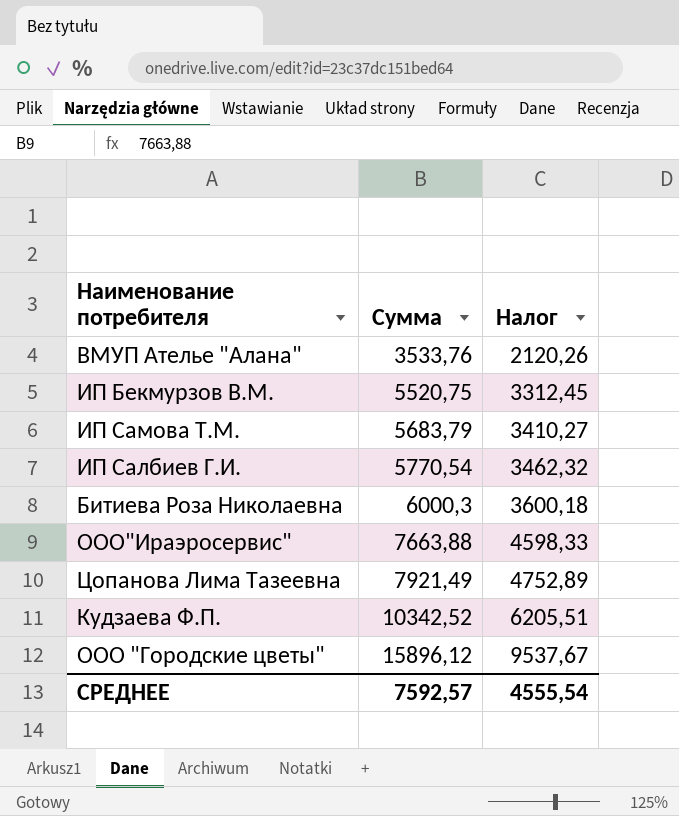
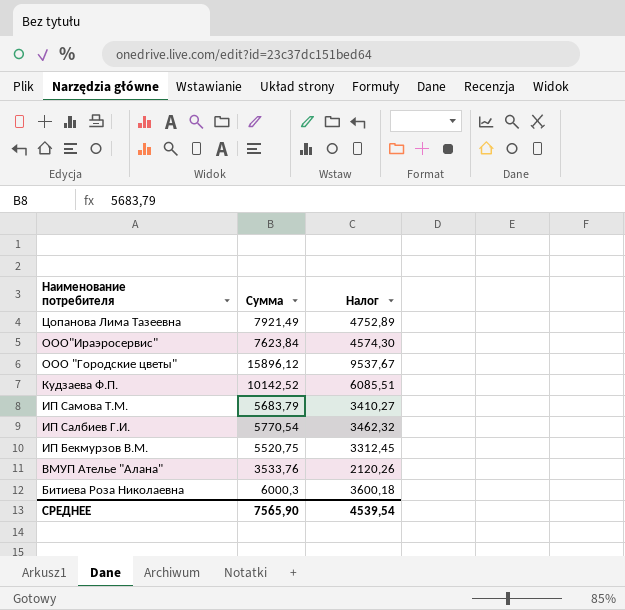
row order: Сумма ascending -> Наименование потребителя descending
ООО"Ираэросервис" | Сумма: 7663,88 -> 7623,84
ООО"Ираэросервис" | Налог: 4598,33 -> 4574,30
Кудзаева Ф.П. | Сумма: 10342,52 -> 10142,52
Кудзаева Ф.П. | Налог: 6205,51 -> 6085,51
СРЕДНЕЕ | Сумма: 7592,57 -> 7565,90
СРЕДНЕЕ | Налог: 4555,54 -> 4539,54

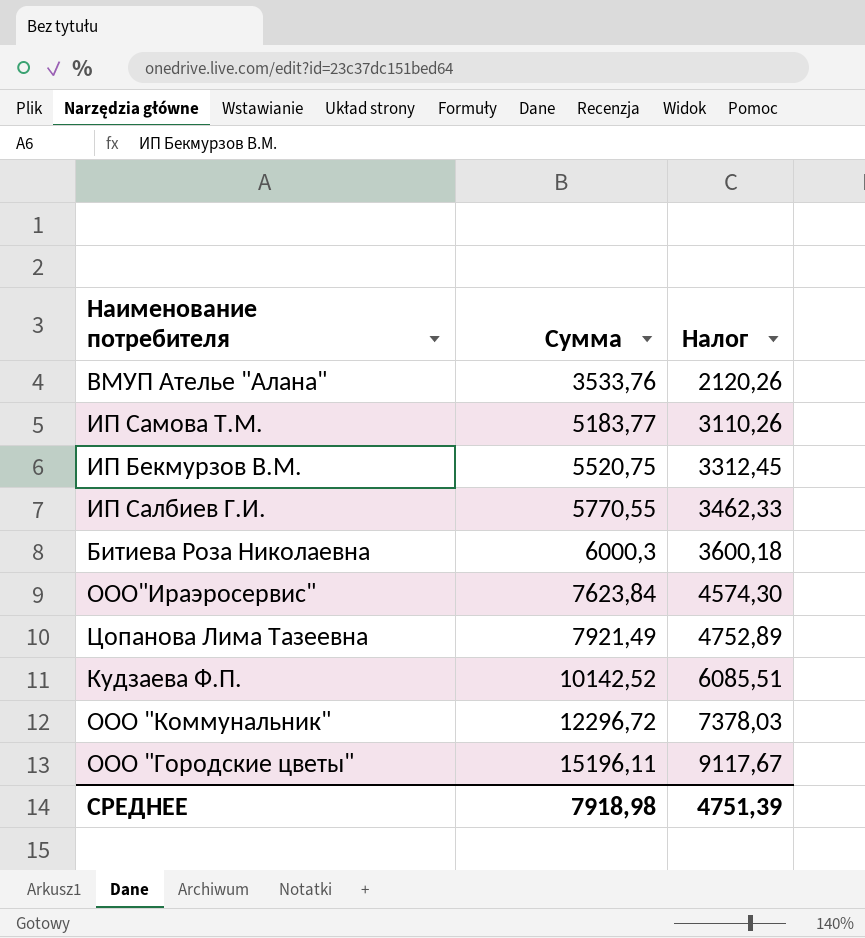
row order: Наименование потребителя descending -> Сумма ascending
ИП Самова Т.М. | Сумма: 5683,79 -> 5183,77
ИП Самова Т.М. | Налог: 3410,27 -> 3110,26
ИП Салбиев Г.И. | Сумма: 5770,54 -> 5770,55
ИП Салбиев Г.И. | Налог: 3462,32 -> 3462,33
row ООО "Коммунальник": none -> 12296,72 | 7378,03
ООО "Городские цветы" | Сумма: 15896,12 -> 15196,11
ООО "Городские цветы" | Налог: 9537,67 -> 9117,67
СРЕДНЕЕ | Сумма: 7565,90 -> 7918,98
СРЕДНЕЕ | Налог: 4539,54 -> 4751,39

